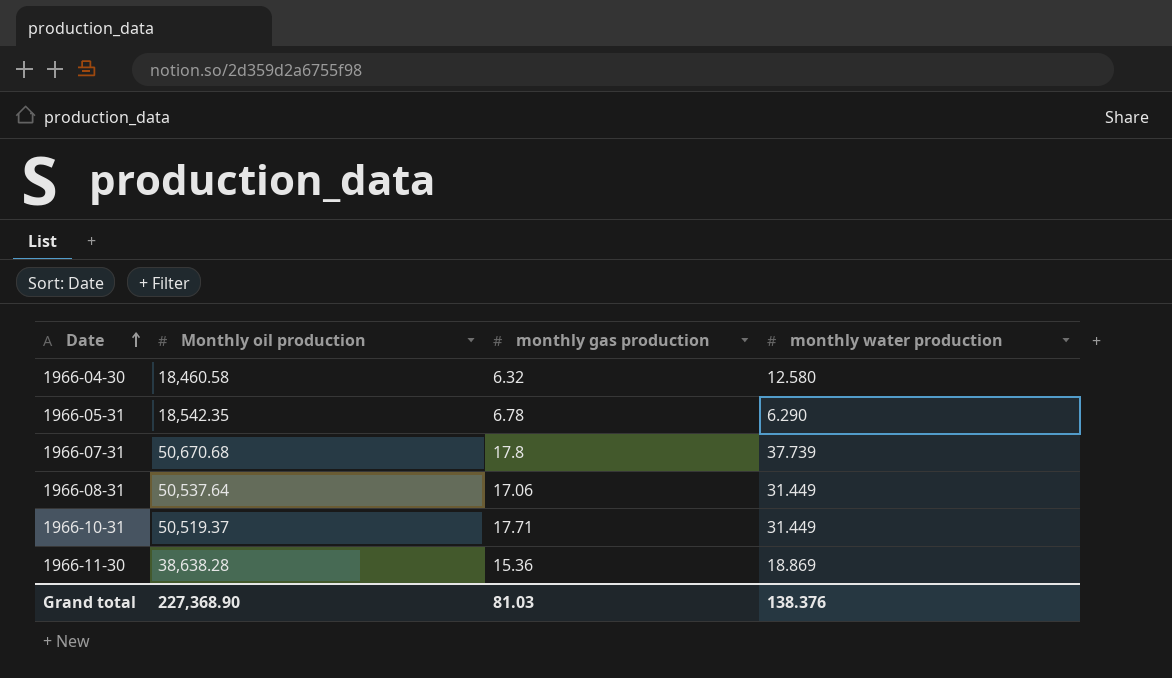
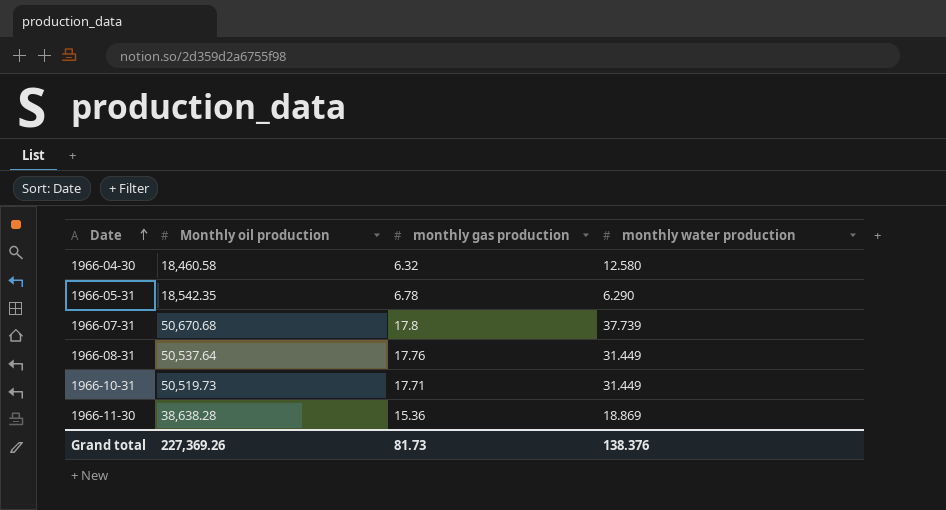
1966-08-31 | monthly gas production: 17.06 -> 17.76
1966-10-31 | Monthly oil production: 50,519.37 -> 50,519.73
Grand total | Monthly oil production: 227,368.90 -> 227,369.26
Grand total | monthly gas production: 81.03 -> 81.73

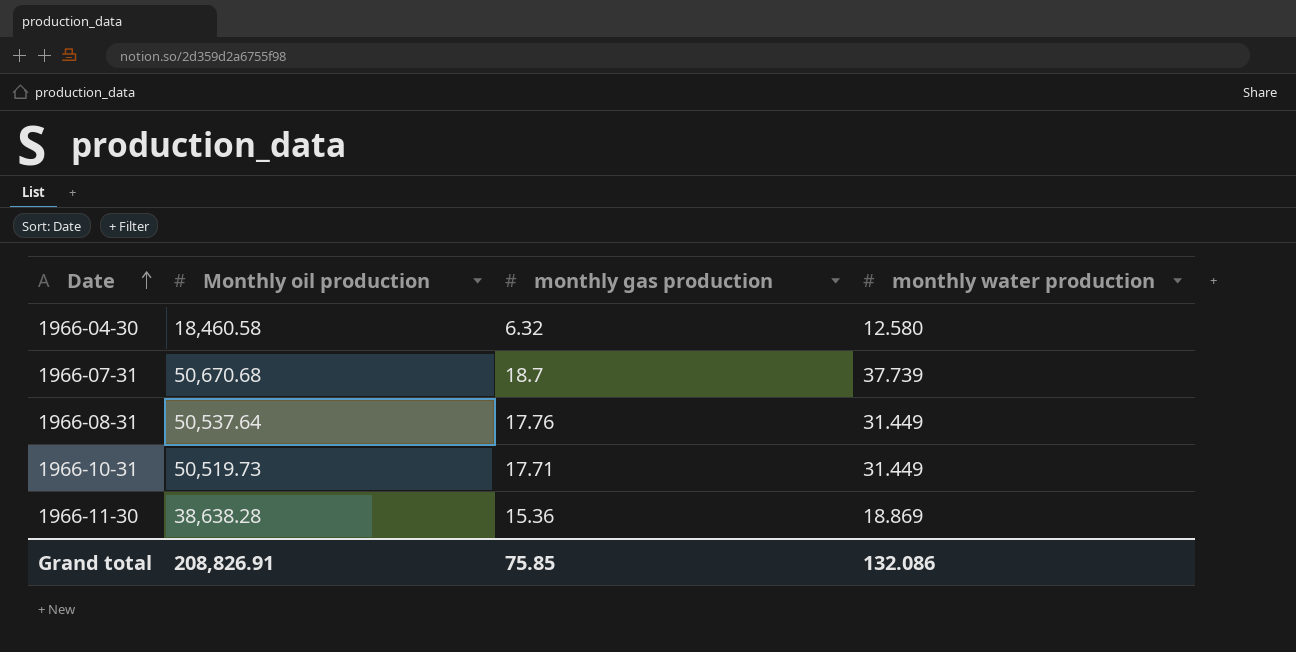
row 1966-05-31: 18,542.35 | 6.78 | 6.290 -> none
1966-07-31 | monthly gas production: 17.8 -> 18.7
Grand total | Monthly oil production: 227,369.26 -> 208,826.91
Grand total | monthly gas production: 81.73 -> 75.85
Grand total | monthly water production: 138.376 -> 132.086

